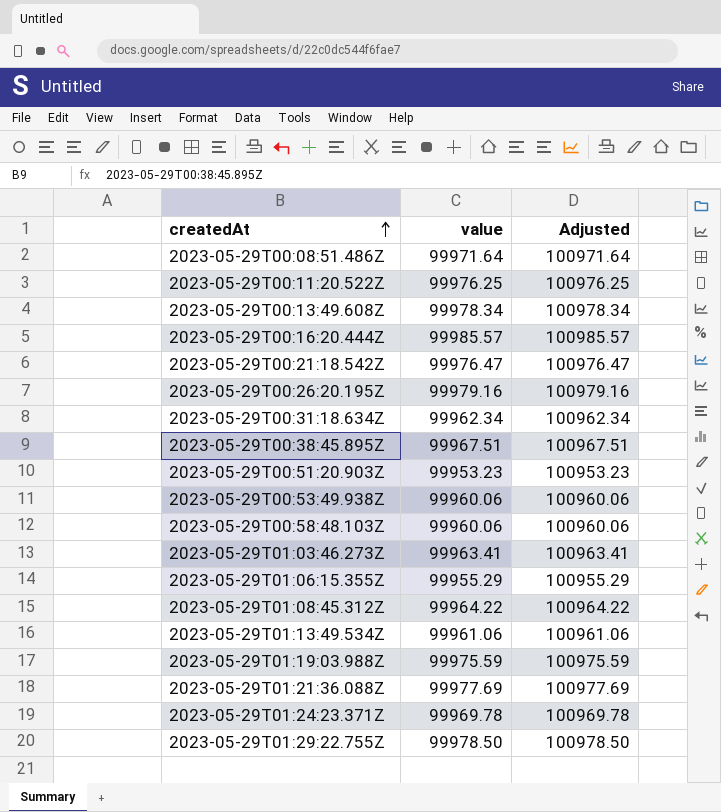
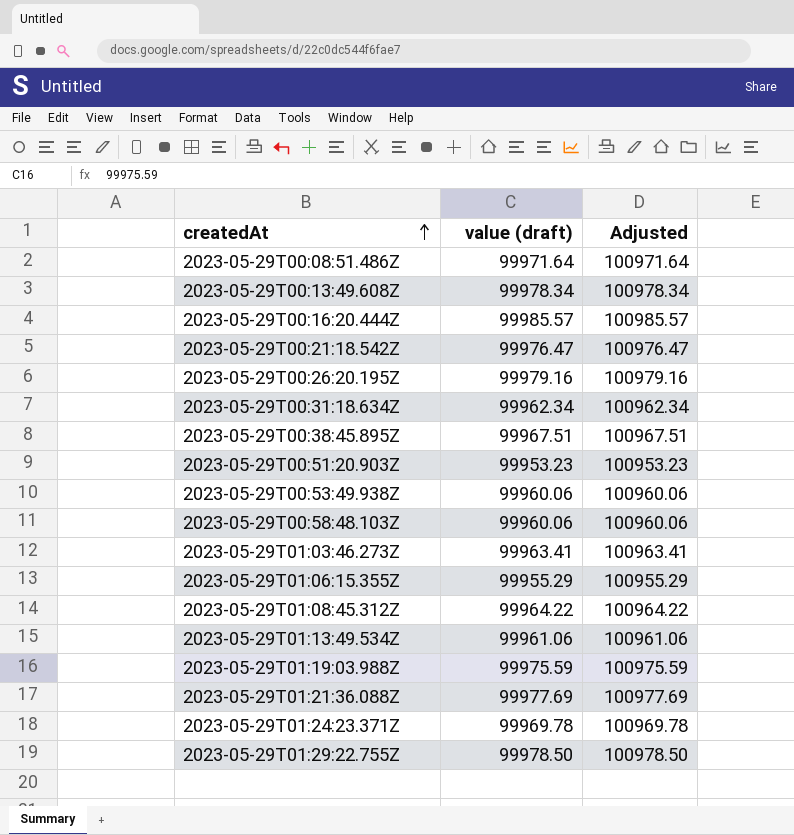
column name: value -> value (draft)
row 2023-05-29T00:11:20.522Z: 99976.25 | 100976.25 -> none

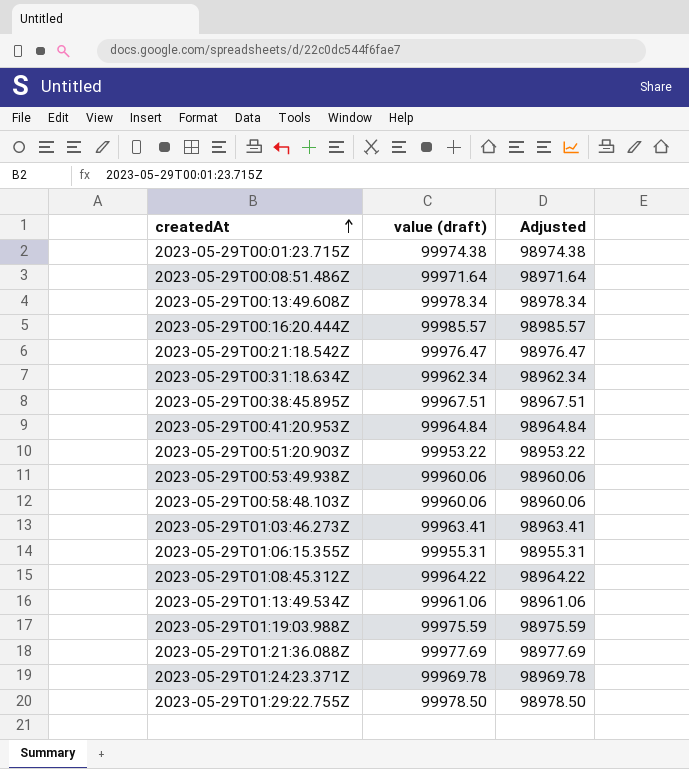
column Adjusted | formula: [value (draft)] + 1000 -> [value (draft)] - 1000
row 2023-05-29T00:26:20.195Z: 99979.16 | 100979.16 -> none
row 2023-05-29T00:01:23.715Z: none -> 99974.38 | 98974.38
row 2023-05-29T00:41:20.953Z: none -> 99964.84 | 98964.84
2023-05-29T00:51:20.903Z | value (draft): 99953.23 -> 99953.22
2023-05-29T01:06:15.355Z | value (draft): 99955.29 -> 99955.31

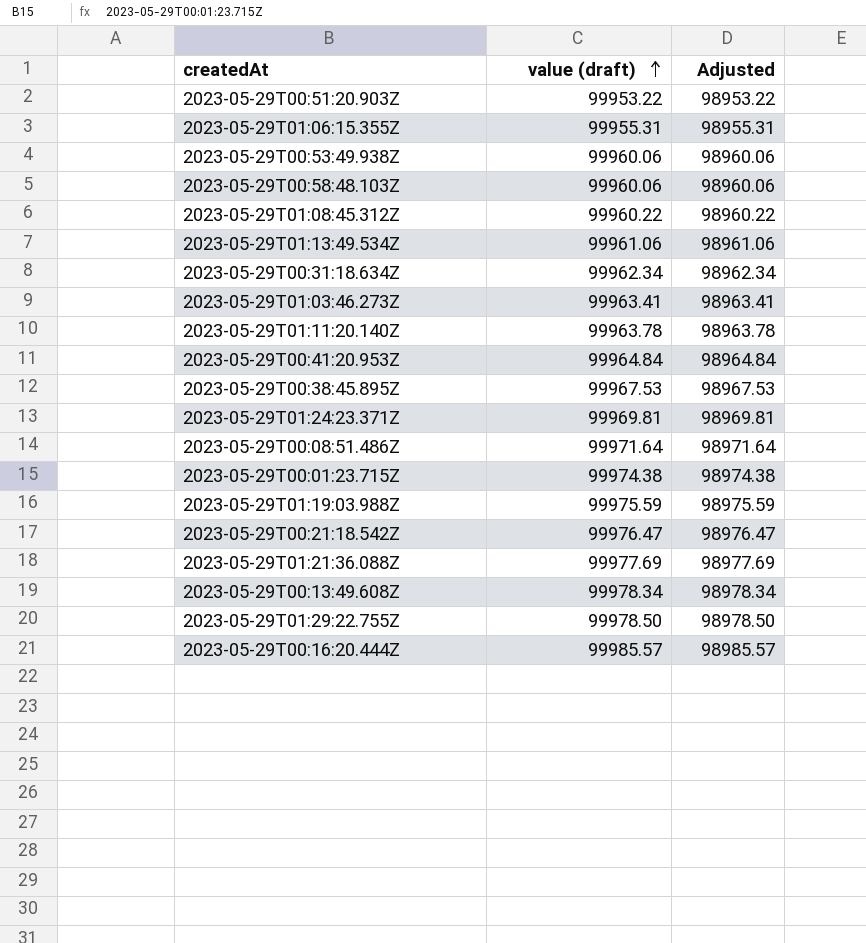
row order: createdAt ascending -> value (draft) ascending
2023-05-29T01:08:45.312Z | value (draft): 99964.22 -> 99960.22
2023-05-29T01:08:45.312Z | Adjusted: 98964.22 -> 98960.22
row 2023-05-29T01:11:20.140Z: none -> 99963.78 | 98963.78
2023-05-29T00:38:45.895Z | value (draft): 99967.51 -> 99967.53
2023-05-29T00:38:45.895Z | Adjusted: 98967.51 -> 98967.53
2023-05-29T01:24:23.371Z | value (draft): 99969.78 -> 99969.81
2023-05-29T01:24:23.371Z | Adjusted: 98969.78 -> 98969.81

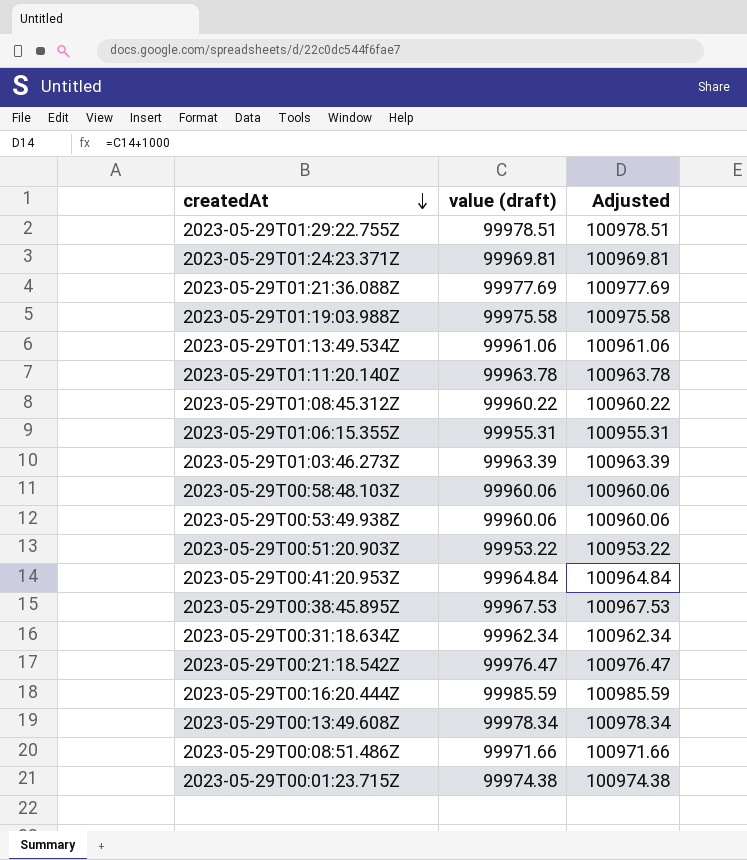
row order: value (draft) ascending -> createdAt descending
column Adjusted | formula: [value (draft)] - 1000 -> [value (draft)] + 1000
2023-05-29T01:29:22.755Z | value (draft): 99978.50 -> 99978.51
2023-05-29T01:19:03.988Z | value (draft): 99975.59 -> 99975.58
2023-05-29T01:03:46.273Z | value (draft): 99963.41 -> 99963.39
2023-05-29T00:16:20.444Z | value (draft): 99985.57 -> 99985.59
2023-05-29T00:08:51.486Z | value (draft): 99971.64 -> 99971.66

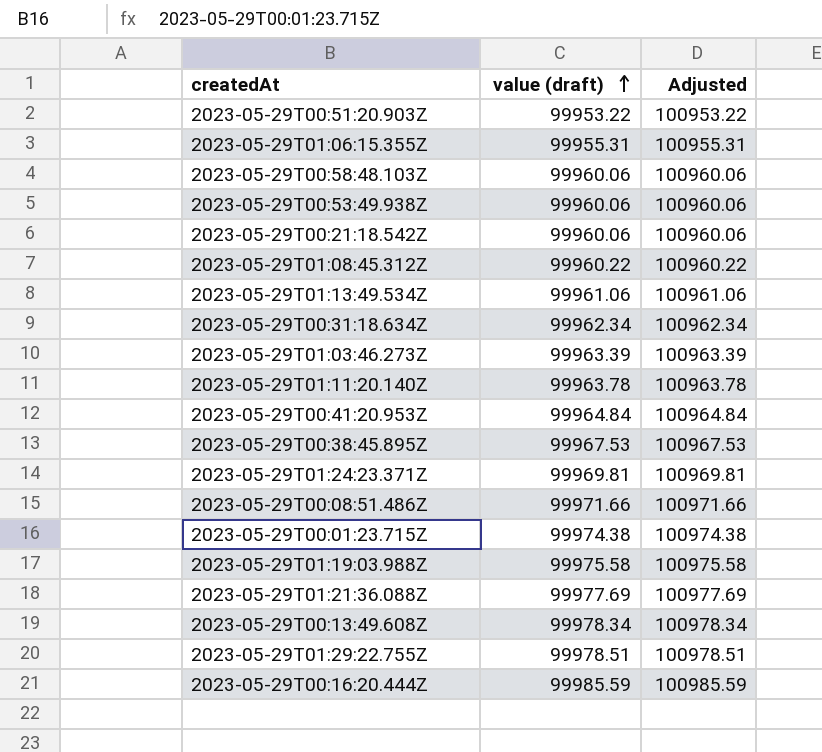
row order: createdAt descending -> value (draft) ascending
2023-05-29T00:21:18.542Z | value (draft): 99976.47 -> 99960.06
2023-05-29T00:21:18.542Z | Adjusted: 100976.47 -> 100960.06

